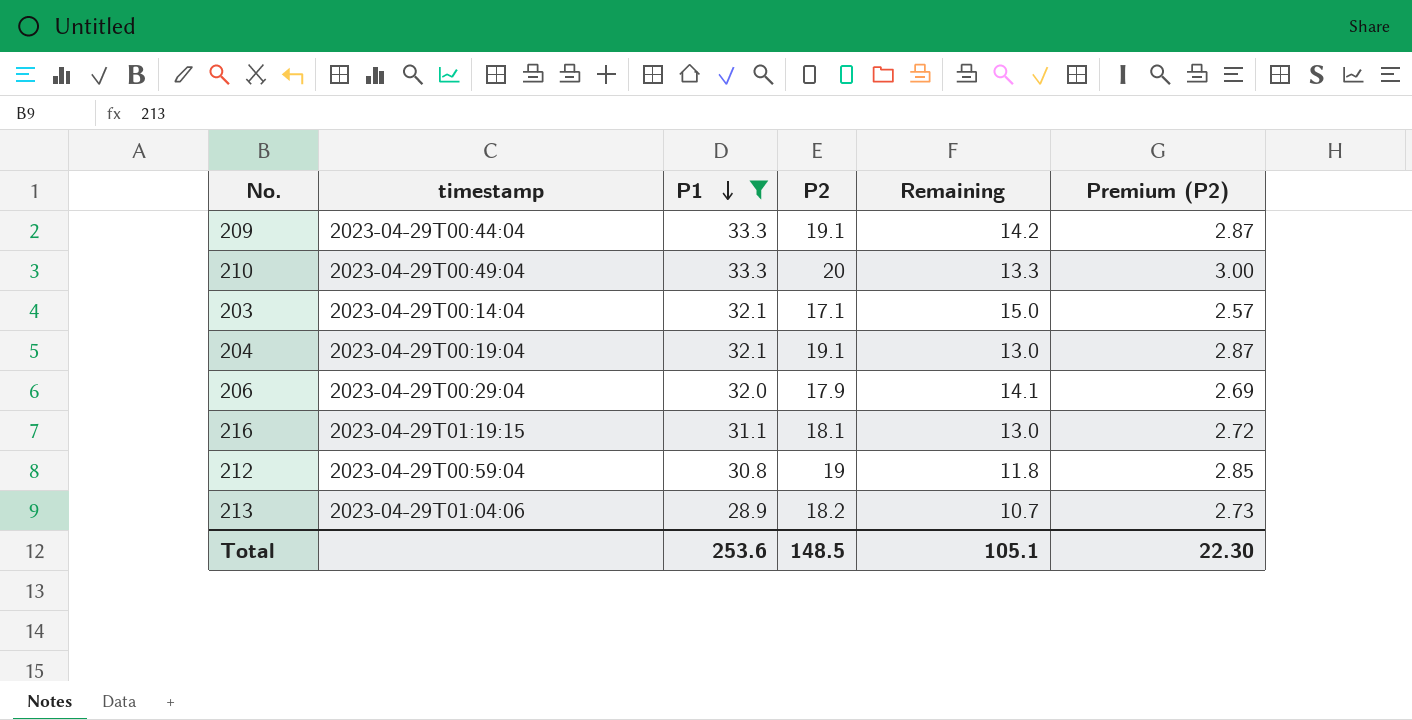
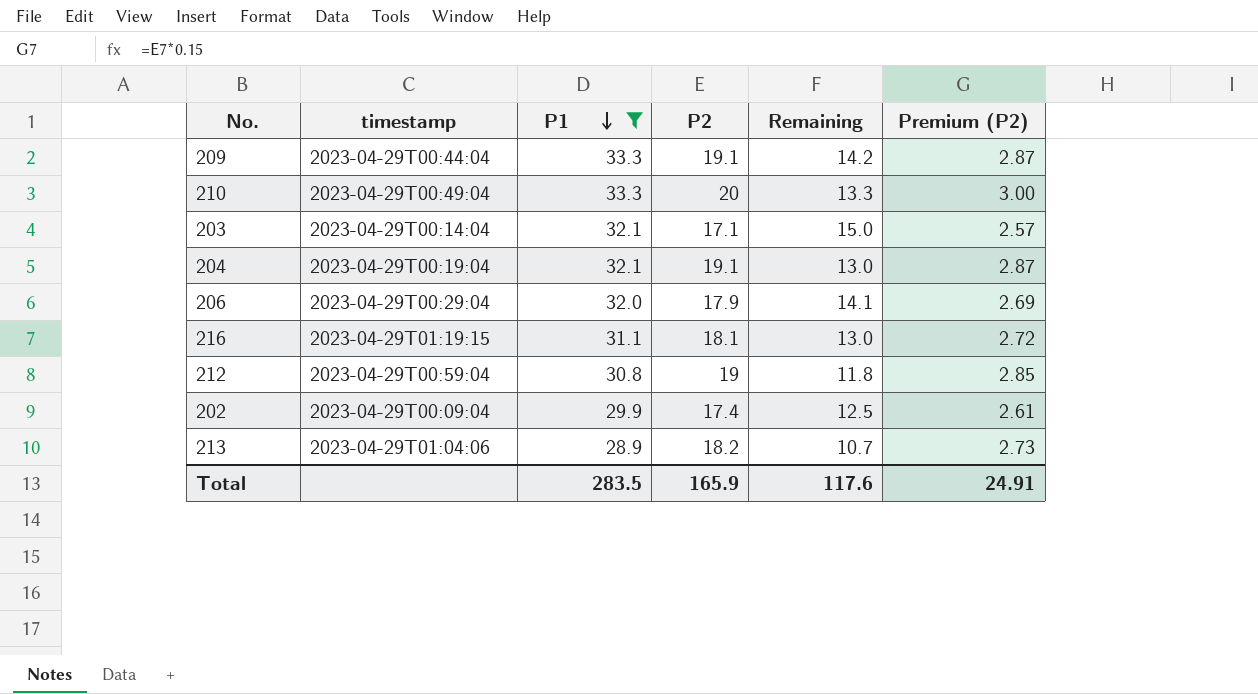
row 202: none -> 2023-04-29T00:09:04 | 29.9 | 17.4 | 12.5 | 2.61
Total | P1: 253.6 -> 283.5
Total | P2: 148.5 -> 165.9
Total | Remaining: 105.1 -> 117.6
Total | Premium (P2): 22.30 -> 24.91

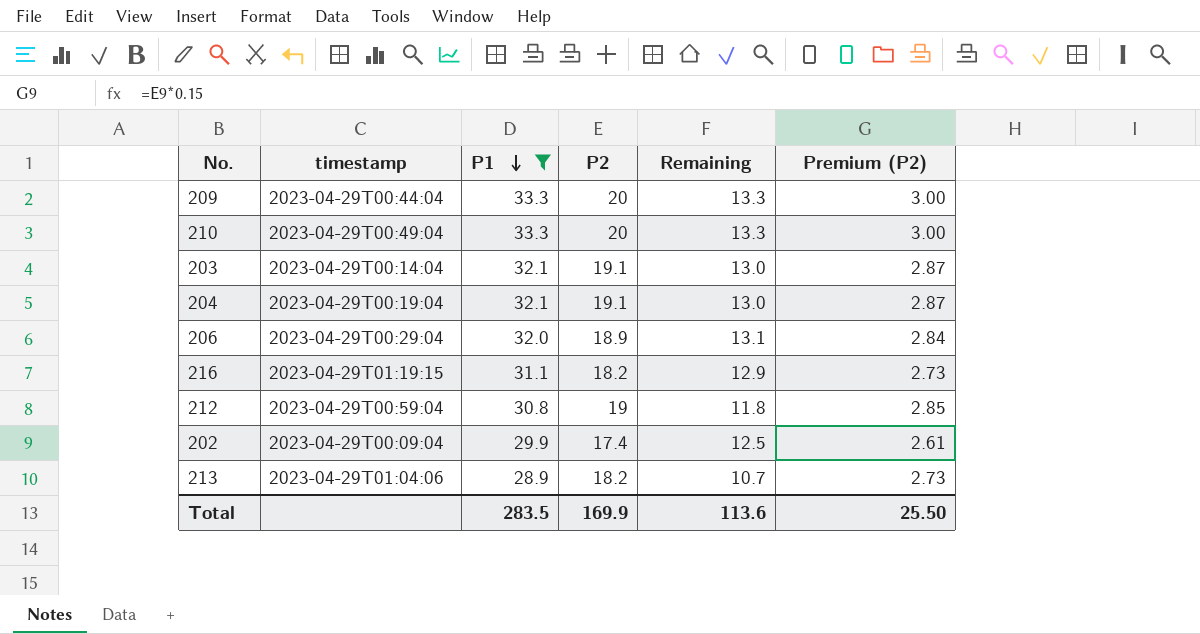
209 | P2: 19.1 -> 20
209 | Remaining: 14.2 -> 13.3
209 | Premium (P2): 2.87 -> 3.00
203 | P2: 17.1 -> 19.1
203 | Remaining: 15.0 -> 13.0
203 | Premium (P2): 2.57 -> 2.87
206 | P2: 17.9 -> 18.9
206 | Remaining: 14.1 -> 13.1
206 | Premium (P2): 2.69 -> 2.84
216 | P2: 18.1 -> 18.2
216 | Remaining: 13.0 -> 12.9
216 | Premium (P2): 2.72 -> 2.73
Total | P2: 165.9 -> 169.9
Total | Remaining: 117.6 -> 113.6
Total | Premium (P2): 24.91 -> 25.50

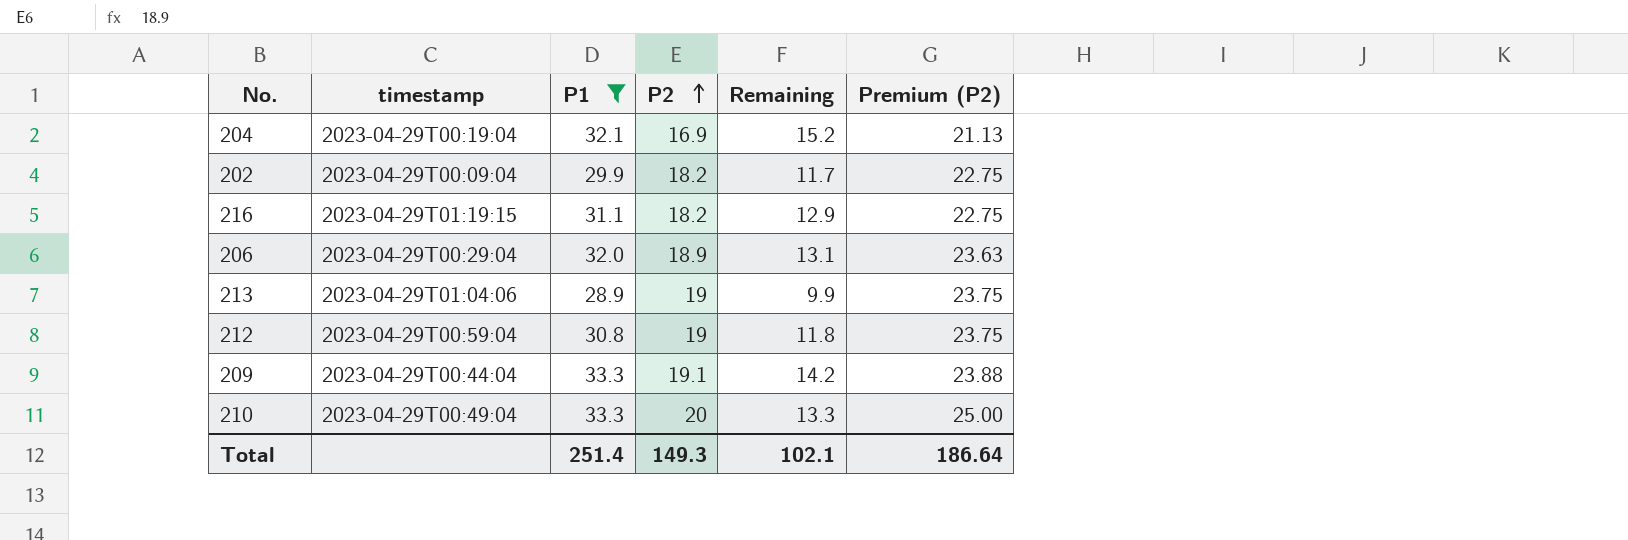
row order: P1 descending -> P2 ascending
column Premium (P2) | formula: [P2] * 0.15 -> [P2] * 1.25
row 203: 2023-04-29T00:14:04 | 32.1 | 19.1 | 13.0 | 2.87 -> none
204 | P2: 19.1 -> 16.9
204 | Remaining: 13.0 -> 15.2
202 | P2: 17.4 -> 18.2
202 | Remaining: 12.5 -> 11.7
213 | P2: 18.2 -> 19
213 | Remaining: 10.7 -> 9.9
209 | P2: 20 -> 19.1
209 | Remaining: 13.3 -> 14.2
Total | P1: 283.5 -> 251.4
Total | P2: 169.9 -> 149.3
Total | Remaining: 113.6 -> 102.1
Total | Premium (P2): 25.50 -> 186.64

